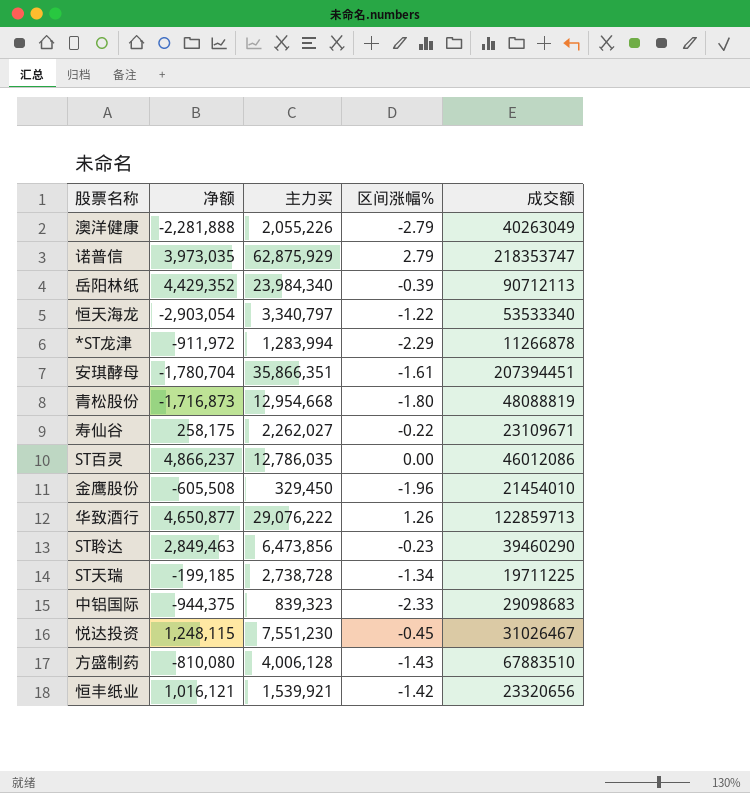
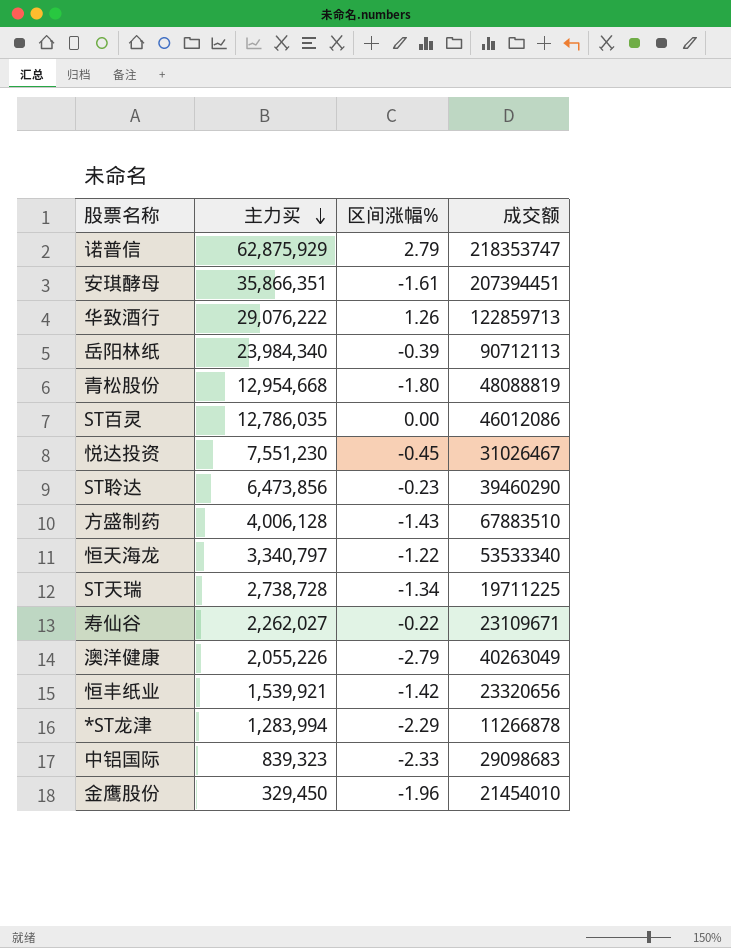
row order: none -> 主力买 descending
column 净额 | position: 2 -> none

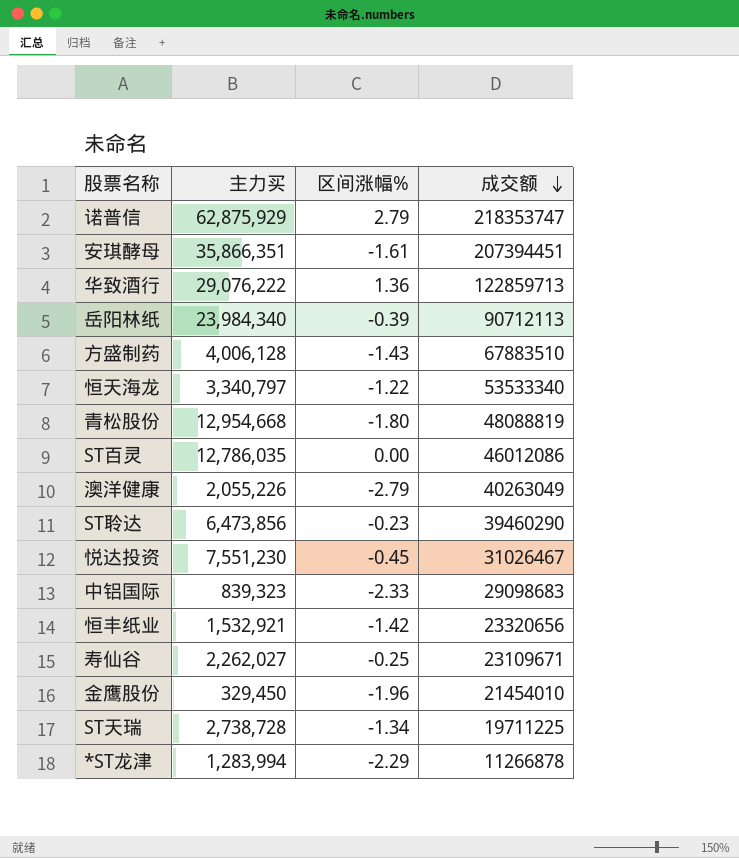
row order: 主力买 descending -> 成交额 descending
华致酒行 | 区间涨幅%: 1.26 -> 1.36
恒丰纸业 | 主力买: 1,539,921 -> 1,532,921
寿仙谷 | 区间涨幅%: -0.22 -> -0.25

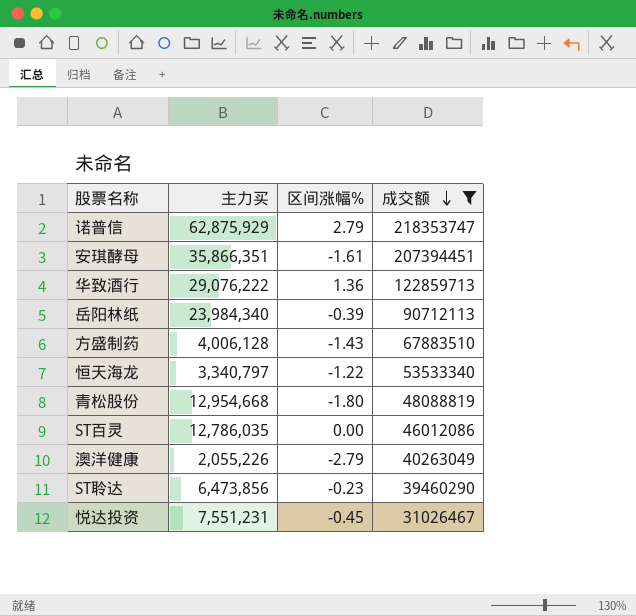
filter: none -> 成交额 >= 31026467
悦达投资 | 主力买: 7,551,230 -> 7,551,231

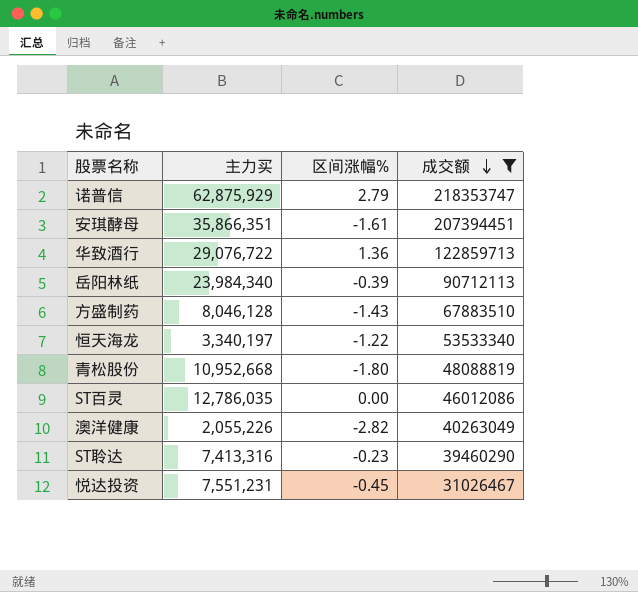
华致酒行 | 主力买: 29,076,222 -> 29,076,722
方盛制药 | 主力买: 4,006,128 -> 8,046,128
恒天海龙 | 主力买: 3,340,797 -> 3,340,197
青松股份 | 主力买: 12,954,668 -> 10,952,668
澳洋健康 | 区间涨幅%: -2.79 -> -2.82
ST聆达 | 主力买: 6,473,856 -> 7,413,316

